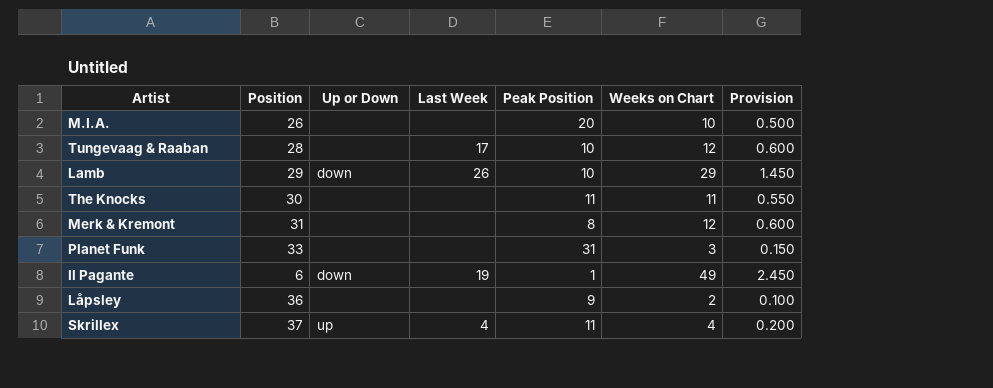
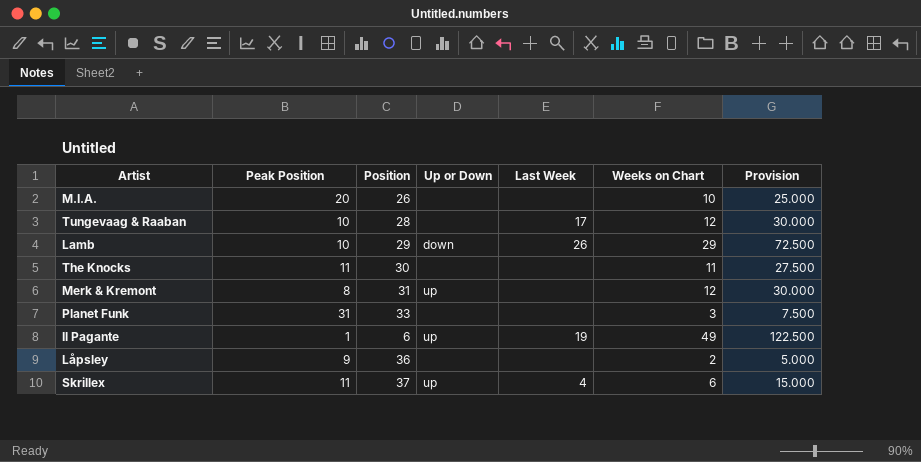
column Peak Position | position: 5 -> 2
column Provision | formula: [Weeks on Chart] * 0.05 -> [Weeks on Chart] * 2.5
Merk & Kremont | Up or Down: none -> up
Il Pagante | Up or Down: down -> up
Skrillex | Weeks on Chart: 4 -> 6

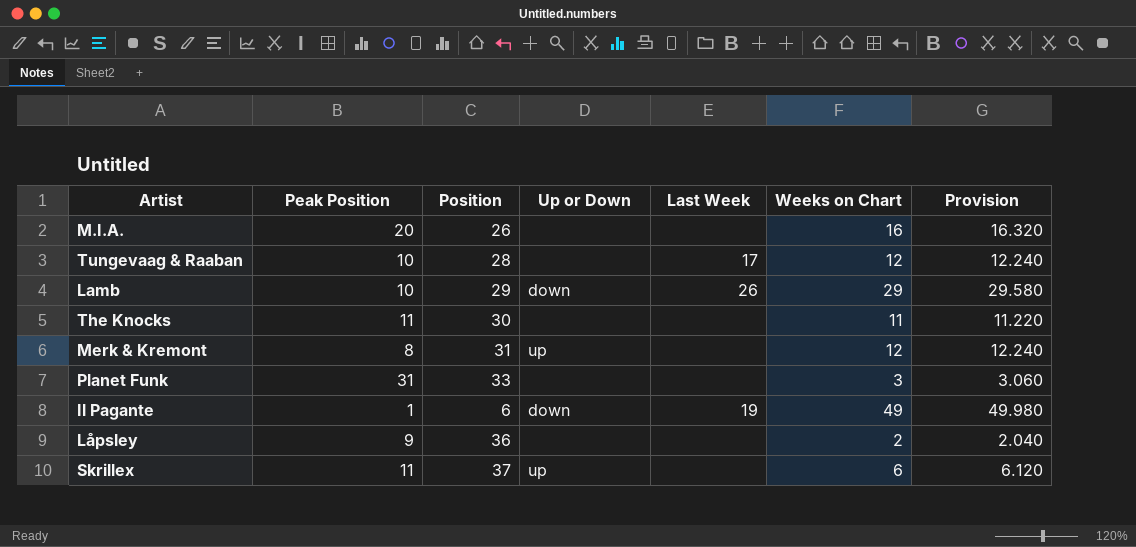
column Provision | formula: [Weeks on Chart] * 2.5 -> [Weeks on Chart] * 1.02
M.I.A. | Weeks on Chart: 10 -> 16
Il Pagante | Up or Down: up -> down
Skrillex | Last Week: 4 -> none

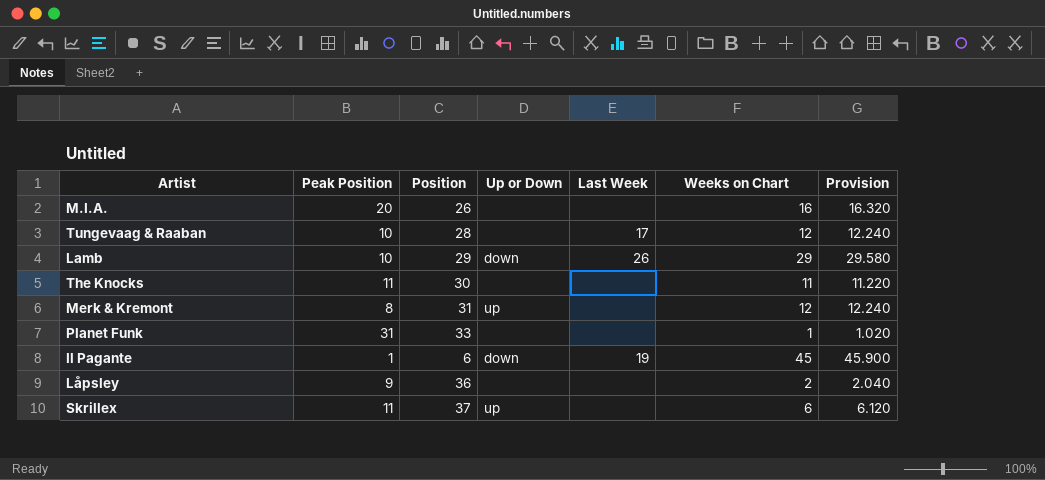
Planet Funk | Weeks on Chart: 3 -> 1
Planet Funk | Provision: 3.060 -> 1.020
Il Pagante | Weeks on Chart: 49 -> 45
Il Pagante | Provision: 49.980 -> 45.900

